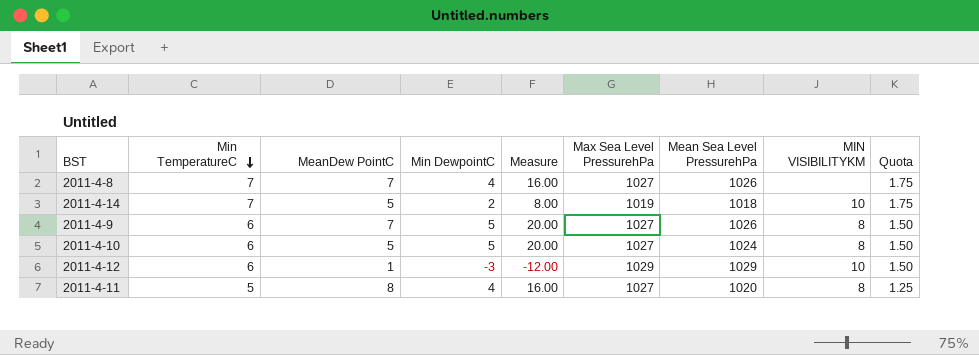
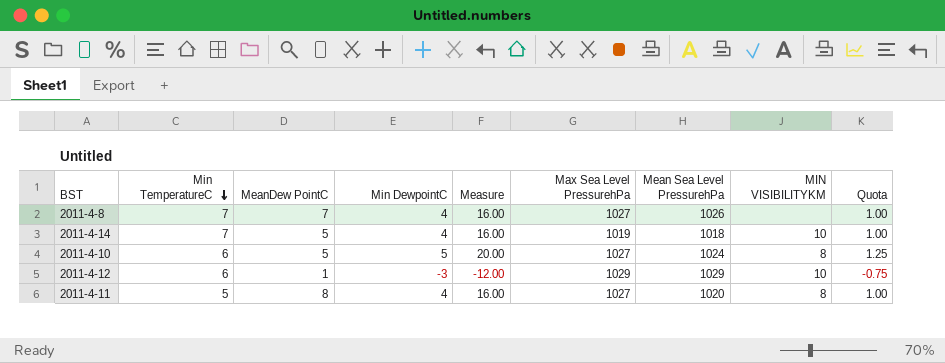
column Quota | formula: [Min TemperatureC] * 0.25 -> [Min DewpointC] * 0.25
row 2011-4-9: 6 | 7 | 5 | 20.00 | 1027 | 1026 | 8 | 1.50 -> none
2011-4-14 | Min DewpointC: 2 -> 4
2011-4-14 | Measure: 8.00 -> 16.00

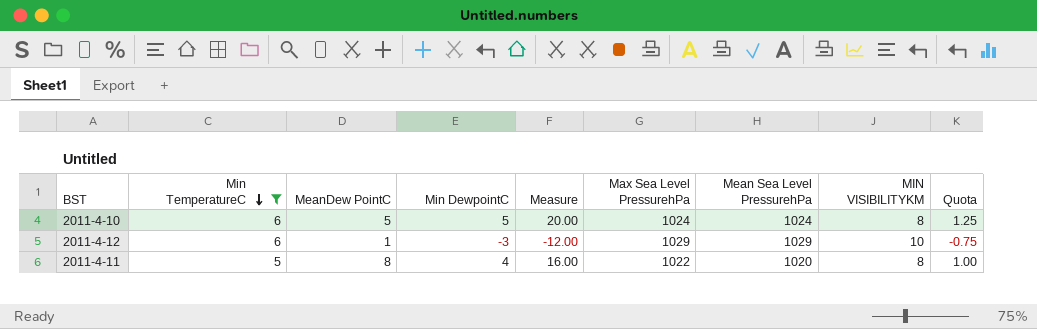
filter: none -> Min TemperatureC != 7
2011-4-10 | Max Sea Level PressurehPa: 1027 -> 1024
2011-4-11 | Max Sea Level PressurehPa: 1027 -> 1022

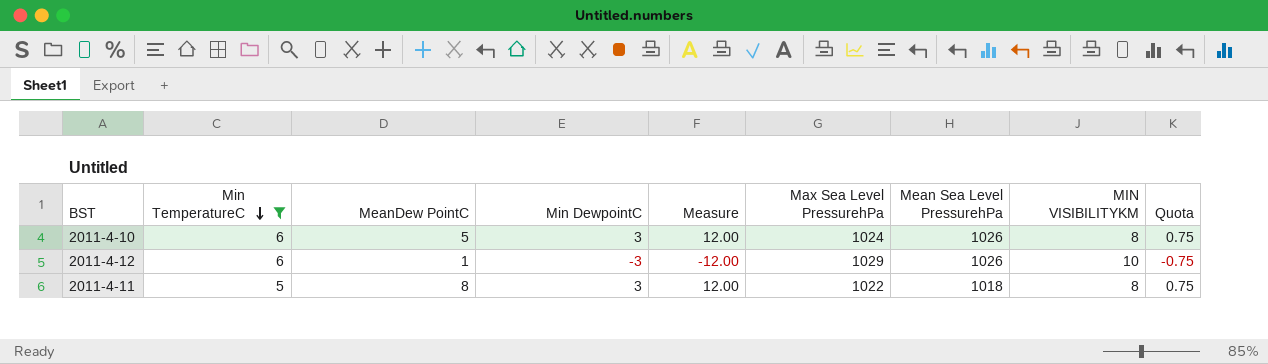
2011-4-10 | Min DewpointC: 5 -> 3
2011-4-10 | Measure: 20.00 -> 12.00
2011-4-10 | Mean Sea Level PressurehPa: 1024 -> 1026
2011-4-10 | Quota: 1.25 -> 0.75
2011-4-12 | Mean Sea Level PressurehPa: 1029 -> 1026
2011-4-11 | Min DewpointC: 4 -> 3
2011-4-11 | Measure: 16.00 -> 12.00
2011-4-11 | Mean Sea Level PressurehPa: 1020 -> 1018
2011-4-11 | Quota: 1.00 -> 0.75

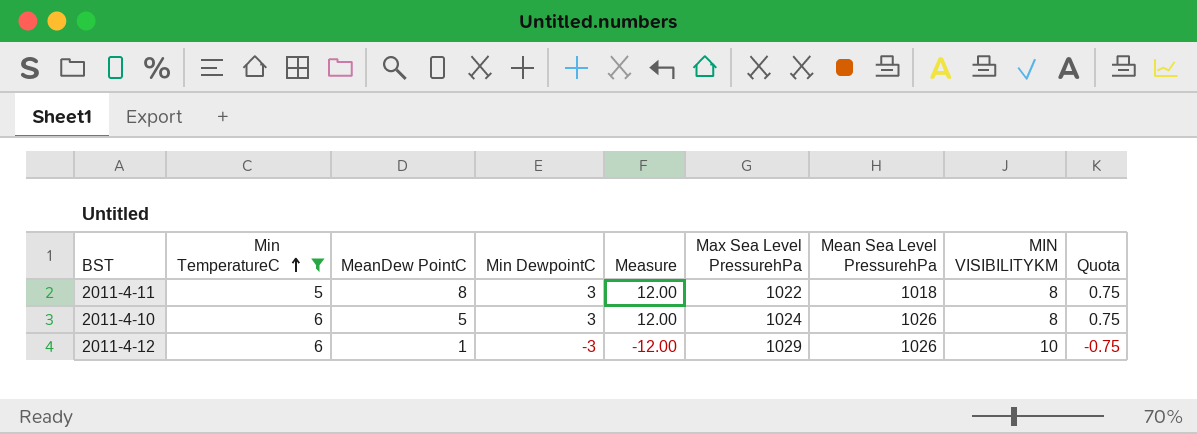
row order: Min TemperatureC descending -> Min TemperatureC ascending

